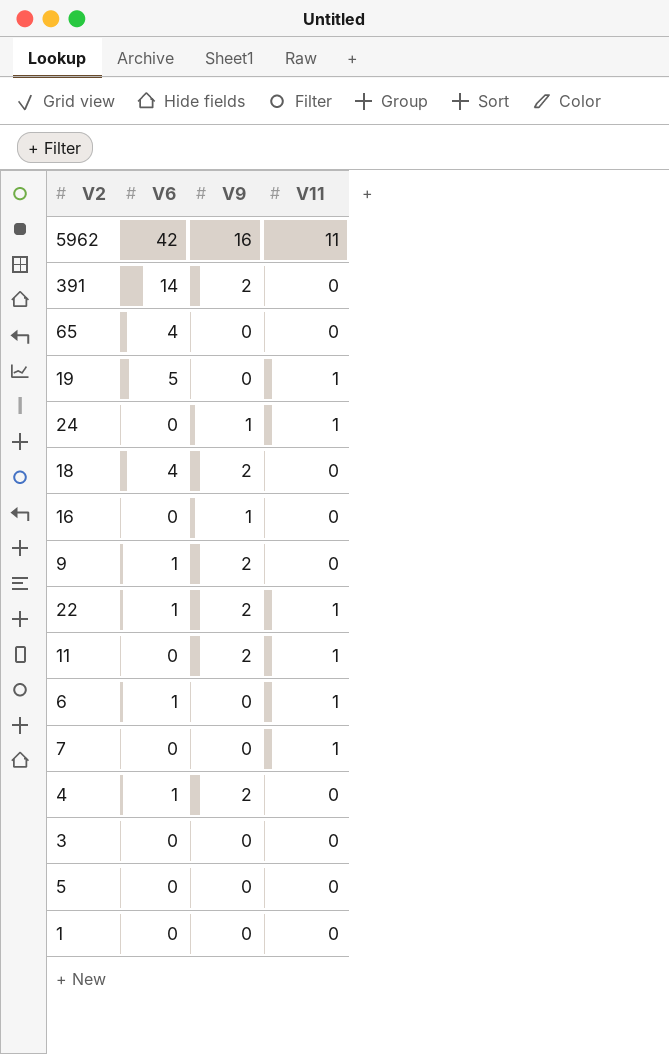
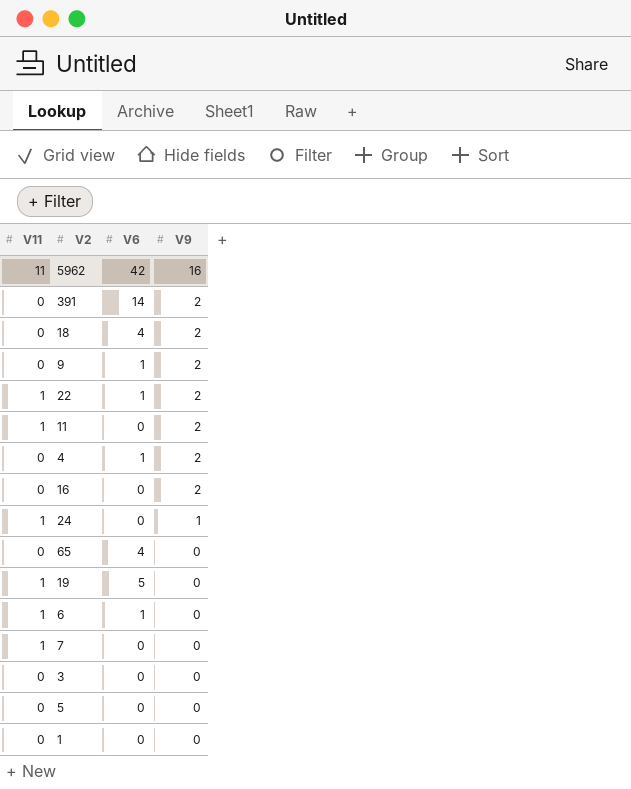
row order: none -> V9 descending
column V11 | position: 4 -> 1
16 | V9: 1 -> 2

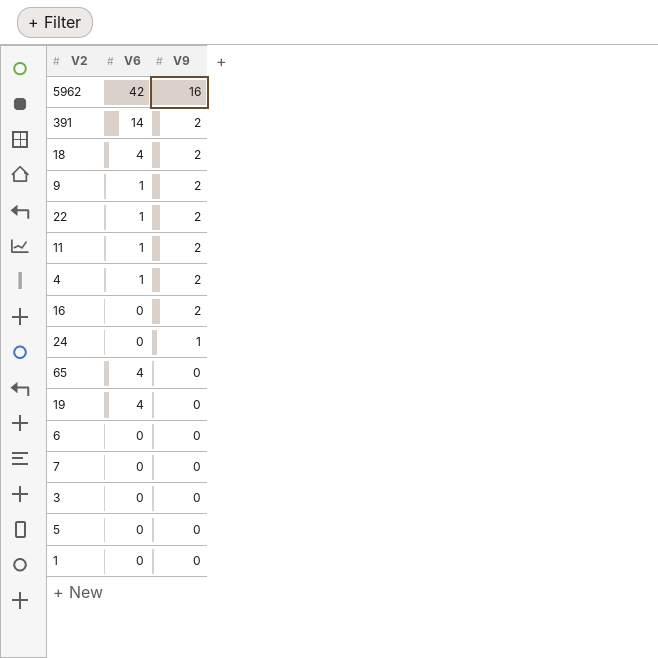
column V11 | position: 1 -> none
11 | V6: 0 -> 1
19 | V6: 5 -> 4
6 | V6: 1 -> 0

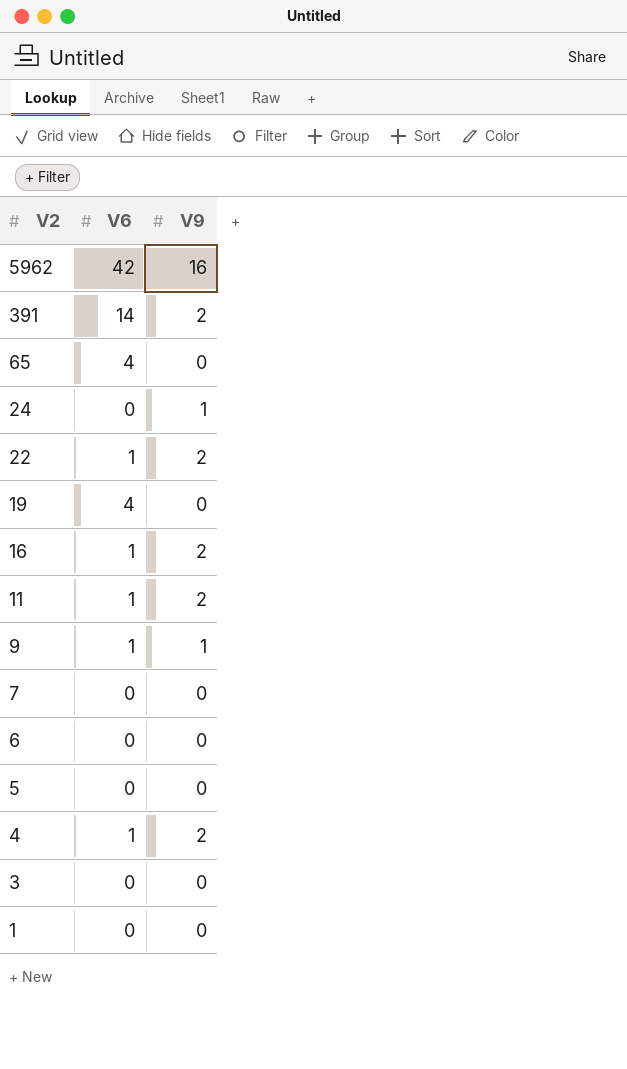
row order: V9 descending -> V2 descending
row 18: 4 | 2 -> none
16 | V6: 0 -> 1
9 | V9: 2 -> 1

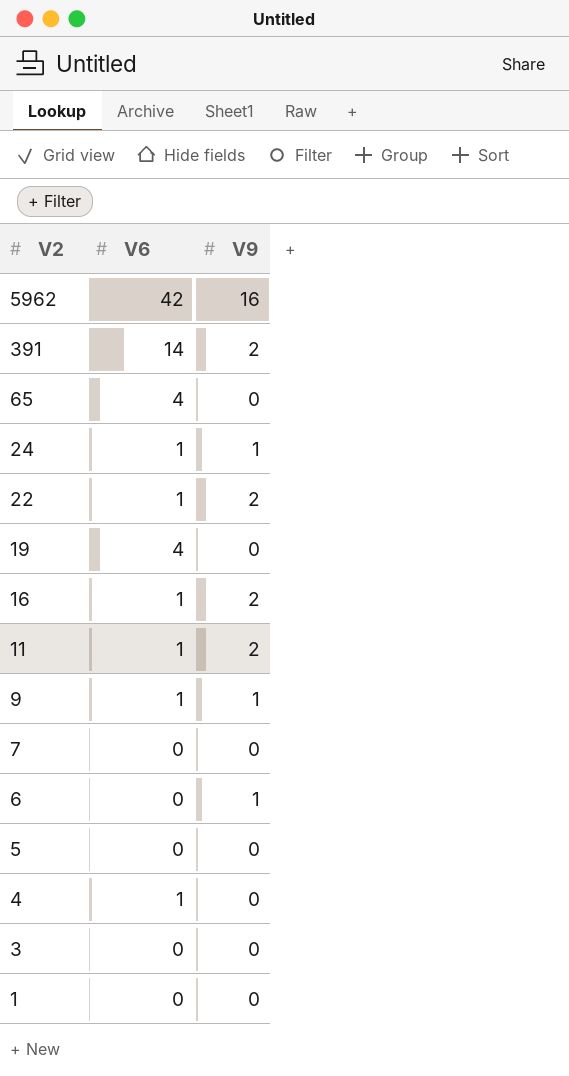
24 | V6: 0 -> 1
6 | V9: 0 -> 1
4 | V9: 2 -> 0

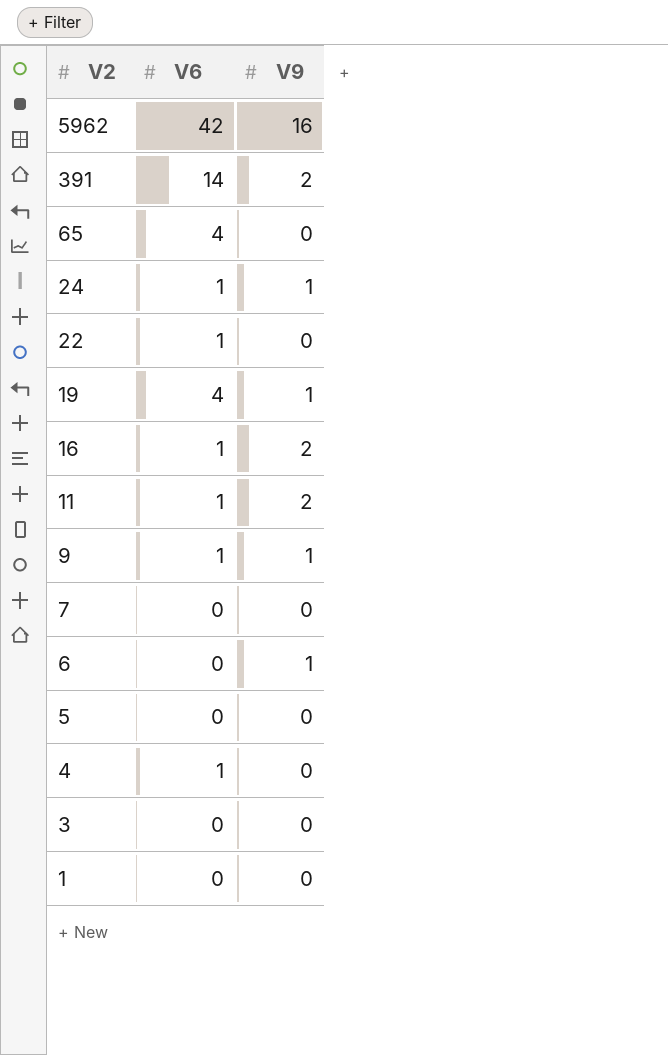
22 | V9: 2 -> 0
19 | V9: 0 -> 1

